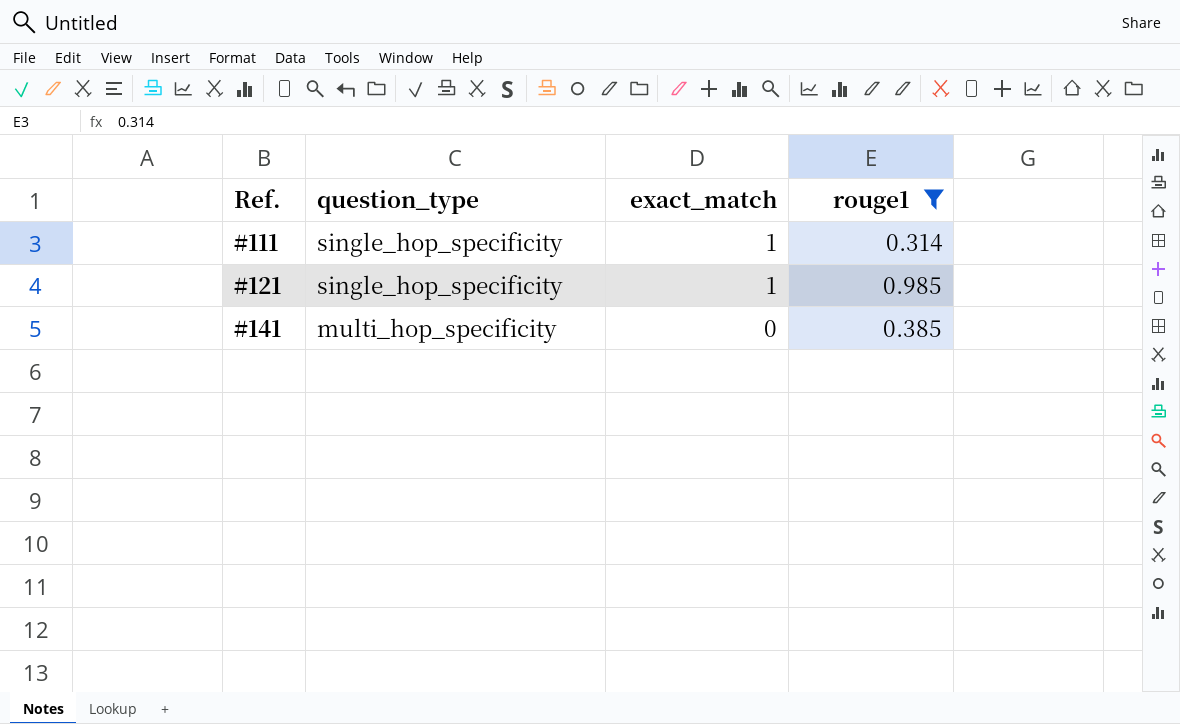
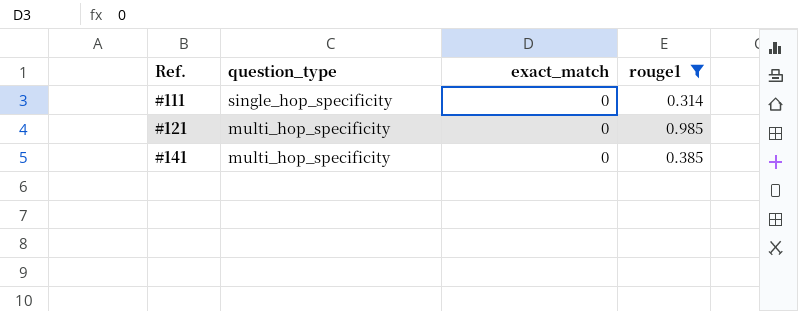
#111 | exact_match: 1 -> 0
#121 | question_type: single_hop_specificity -> multi_hop_specificity
#121 | exact_match: 1 -> 0

